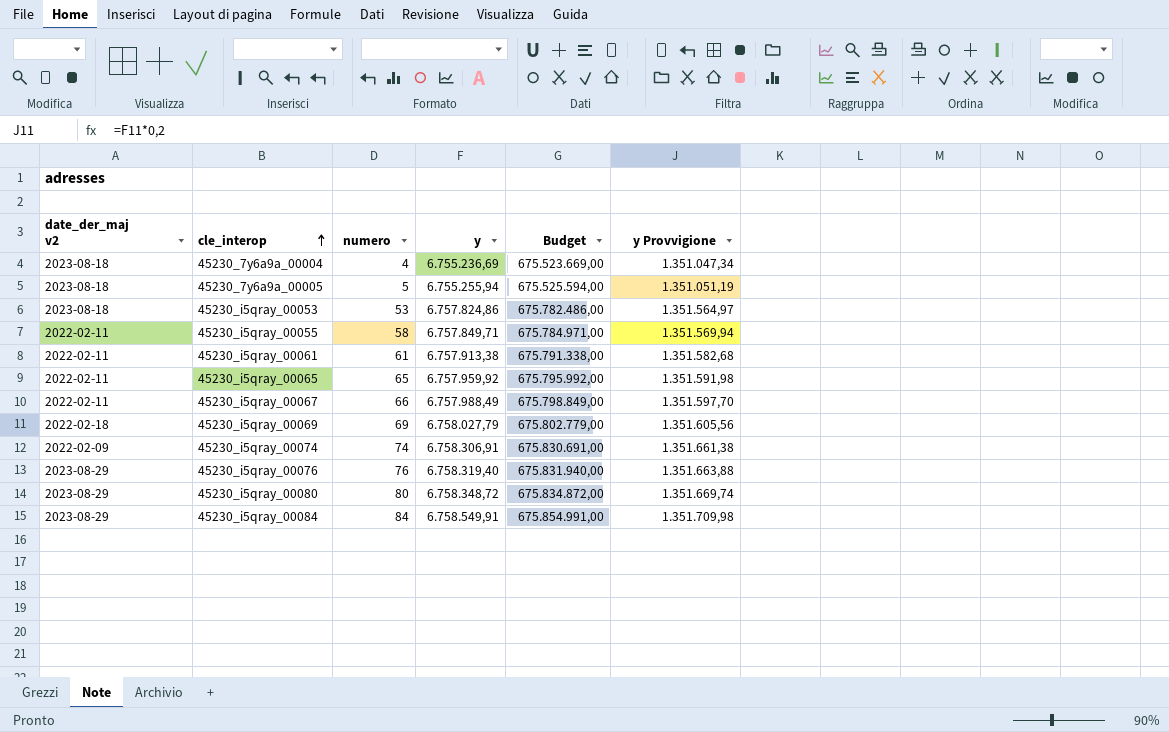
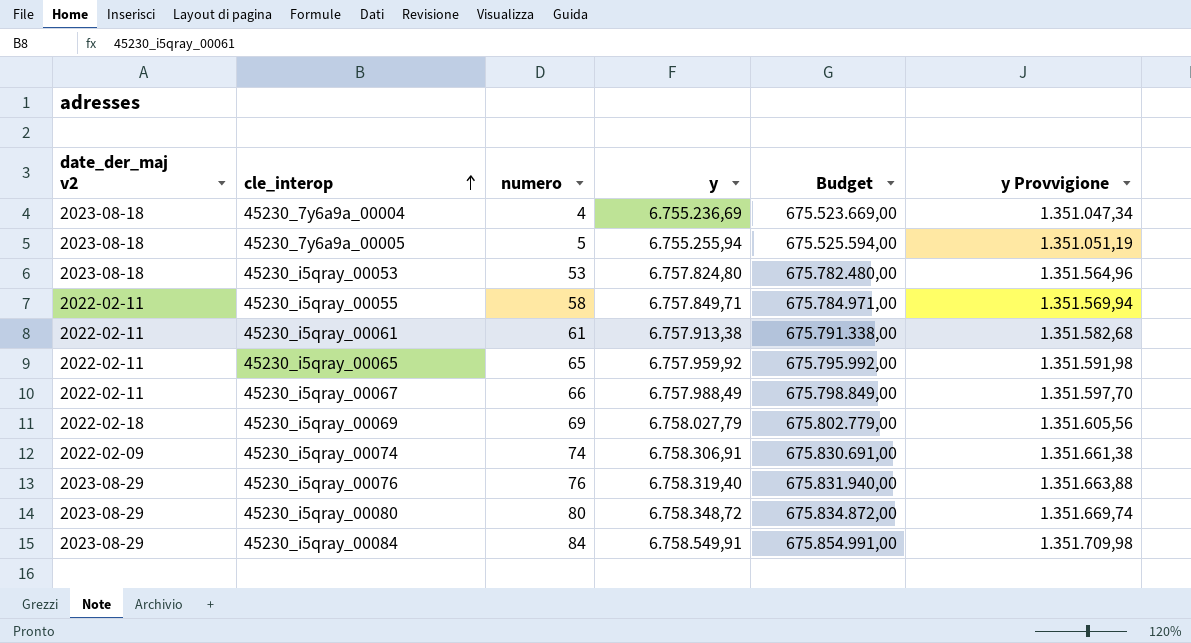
45230_i5qray_00053 | y: 6.757.824,86 -> 6.757.824,80
45230_i5qray_00053 | Budget: 675.782.486,00 -> 675.782.480,00
45230_i5qray_00053 | y Provvigione: 1.351.564,97 -> 1.351.564,96

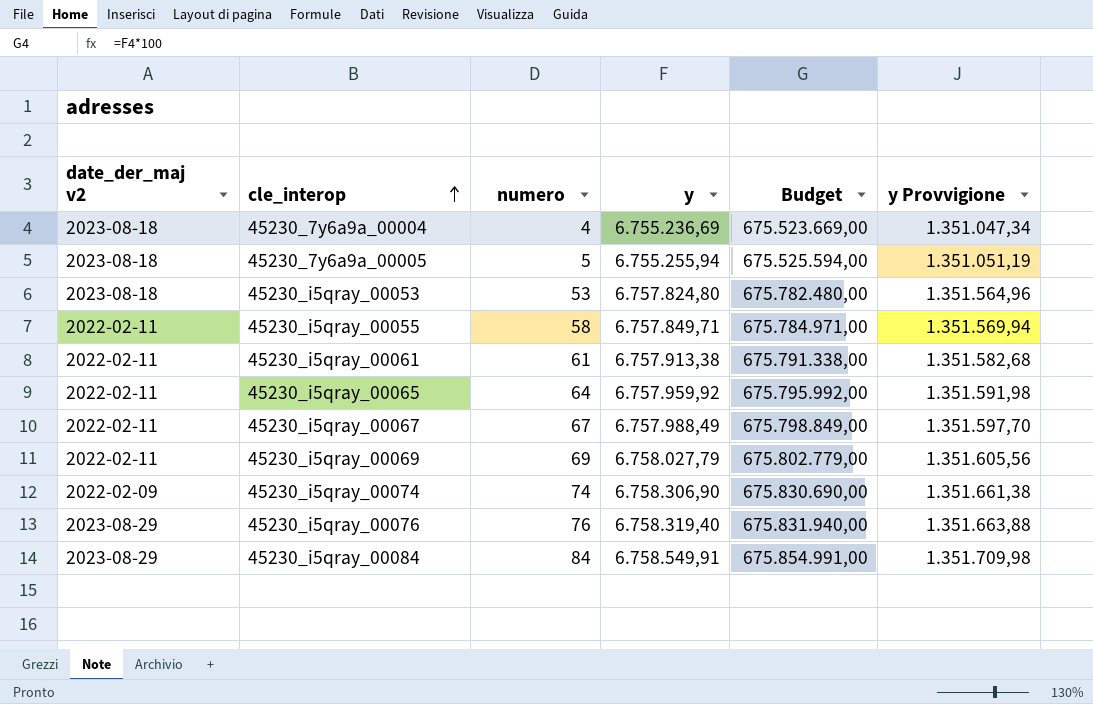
row 45230_i5qray_00080: 2023-08-29 | 80 | 6.758.348,72 | 675.834.872,00 | 1.351.669,74 -> none
45230_i5qray_00065 | numero: 65 -> 64
45230_i5qray_00067 | numero: 66 -> 67
45230_i5qray_00069 | date_der_maj v2: 2022-02-18 -> 2022-02-11
45230_i5qray_00074 | y: 6.758.306,91 -> 6.758.306,90
45230_i5qray_00074 | Budget: 675.830.691,00 -> 675.830.690,00

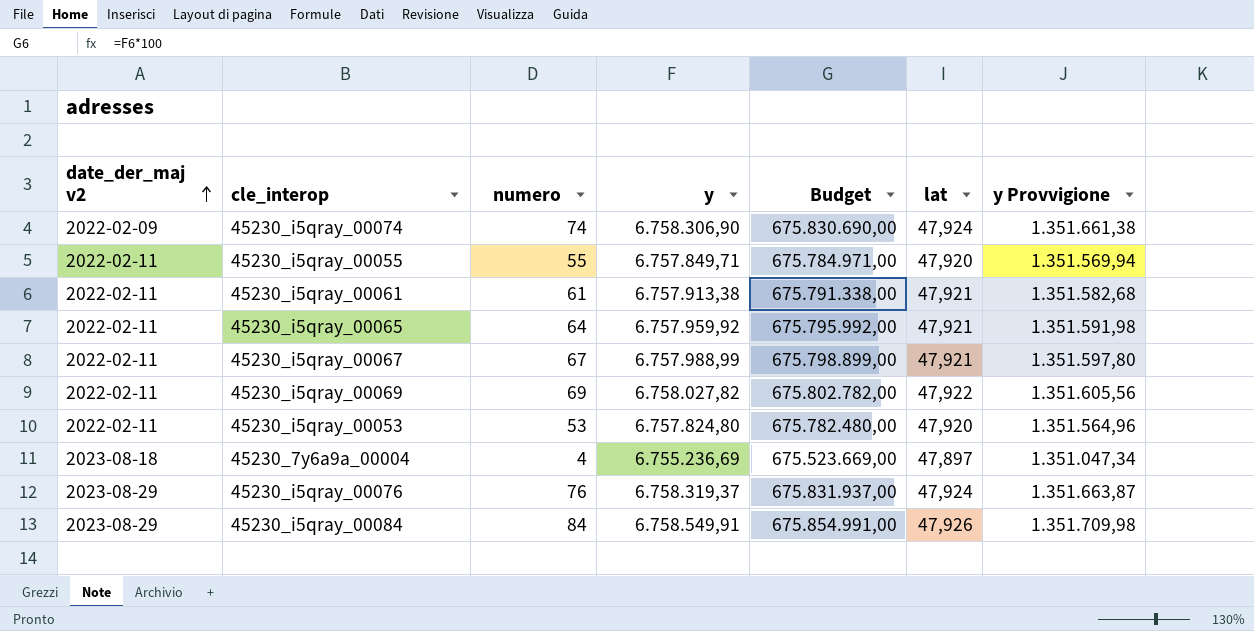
row order: cle_interop ascending -> date_der_maj v2 ascending
column lat | position: none -> 6
row 45230_7y6a9a_00005: 2023-08-18 | 5 | 6.755.255,94 | 675.525.594,00 | 1.351.051,19 -> none
45230_i5qray_00055 | numero: 58 -> 55
45230_i5qray_00067 | y: 6.757.988,49 -> 6.757.988,99
45230_i5qray_00067 | Budget: 675.798.849,00 -> 675.798.899,00
45230_i5qray_00067 | y Provvigione: 1.351.597,70 -> 1.351.597,80
45230_i5qray_00069 | y: 6.758.027,79 -> 6.758.027,82
45230_i5qray_00069 | Budget: 675.802.779,00 -> 675.802.782,00
45230_i5qray_00053 | date_der_maj v2: 2023-08-18 -> 2022-02-11
45230_i5qray_00076 | y: 6.758.319,40 -> 6.758.319,37
45230_i5qray_00076 | Budget: 675.831.940,00 -> 675.831.937,00
45230_i5qray_00076 | y Provvigione: 1.351.663,88 -> 1.351.663,87

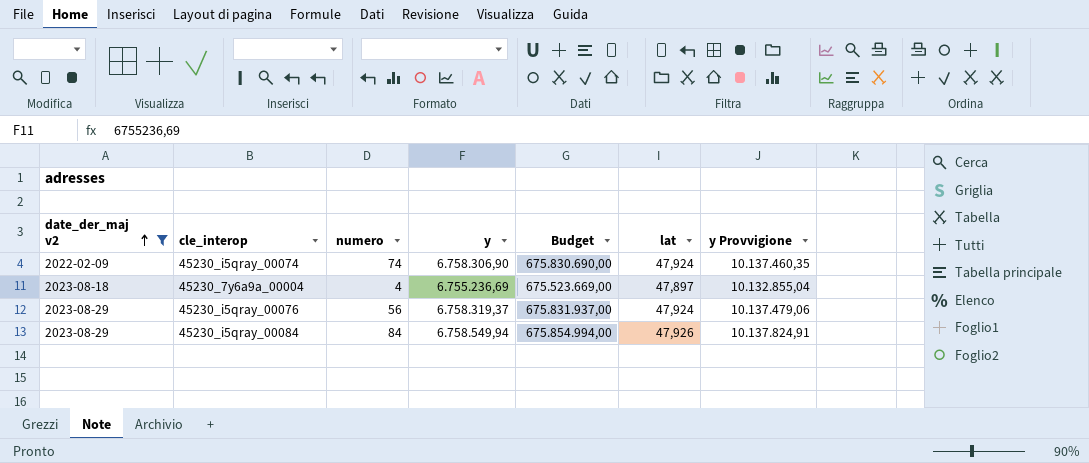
filter: none -> date_der_maj v2 != 2022-02-11
column y Provvigione | formula: [y] * 0,2 -> [y] * 1,5
45230_i5qray_00076 | numero: 76 -> 56
45230_i5qray_00084 | y: 6.758.549,91 -> 6.758.549,94
45230_i5qray_00084 | Budget: 675.854.991,00 -> 675.854.994,00

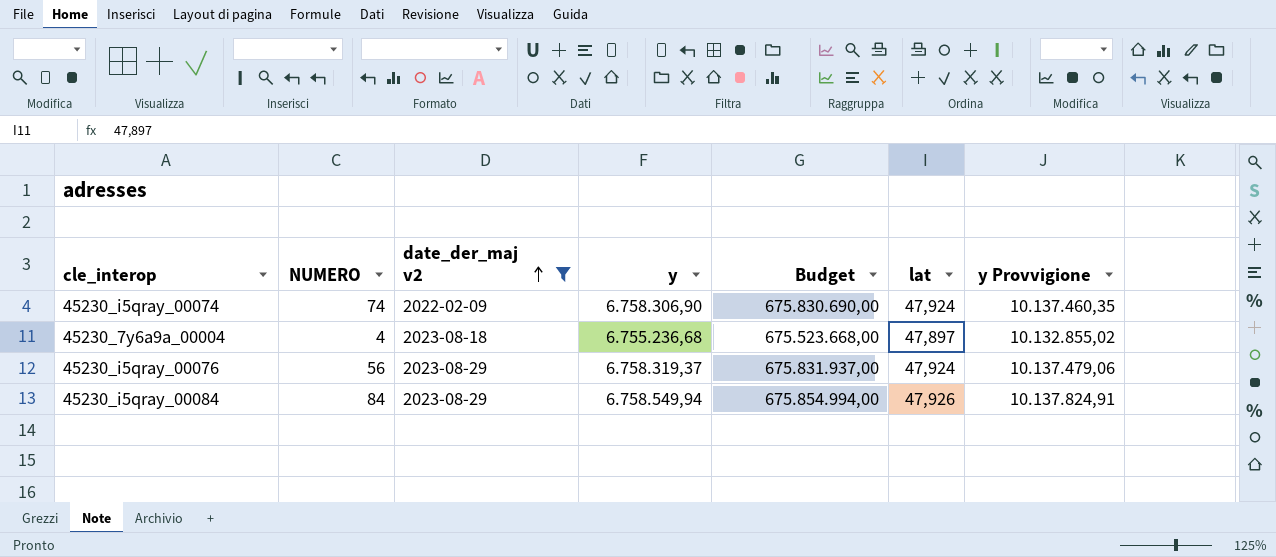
column name: numero -> NUMERO
column date_der_maj v2 | position: 1 -> 3
45230_7y6a9a_00004 | y: 6.755.236,69 -> 6.755.236,68
45230_7y6a9a_00004 | Budget: 675.523.669,00 -> 675.523.668,00
45230_7y6a9a_00004 | y Provvigione: 10.132.855,04 -> 10.132.855,02

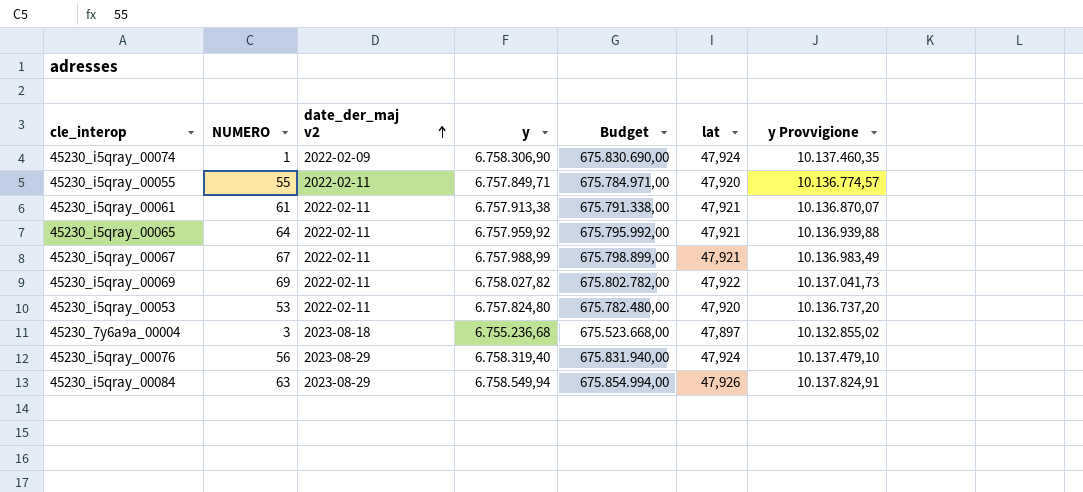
filter: date_der_maj v2 != 2022-02-11 -> none
45230_i5qray_00074 | NUMERO: 74 -> 1
45230_7y6a9a_00004 | NUMERO: 4 -> 3
45230_i5qray_00076 | y: 6.758.319,37 -> 6.758.319,40
45230_i5qray_00076 | Budget: 675.831.937,00 -> 675.831.940,00
45230_i5qray_00076 | y Provvigione: 10.137.479,06 -> 10.137.479,10
45230_i5qray_00084 | NUMERO: 84 -> 63

